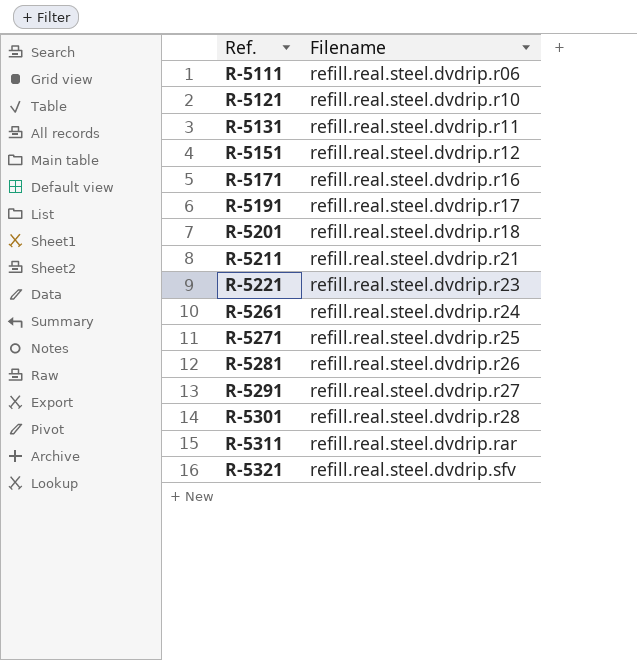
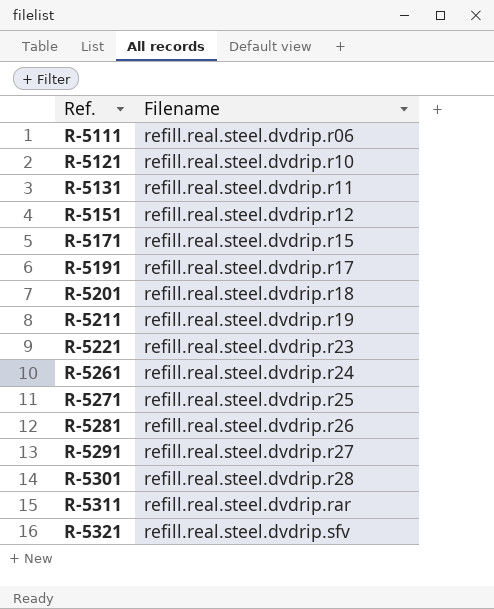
R-5171 | Filename: refill.real.steel.dvdrip.r16 -> refill.real.steel.dvdrip.r15
R-5211 | Filename: refill.real.steel.dvdrip.r21 -> refill.real.steel.dvdrip.r19

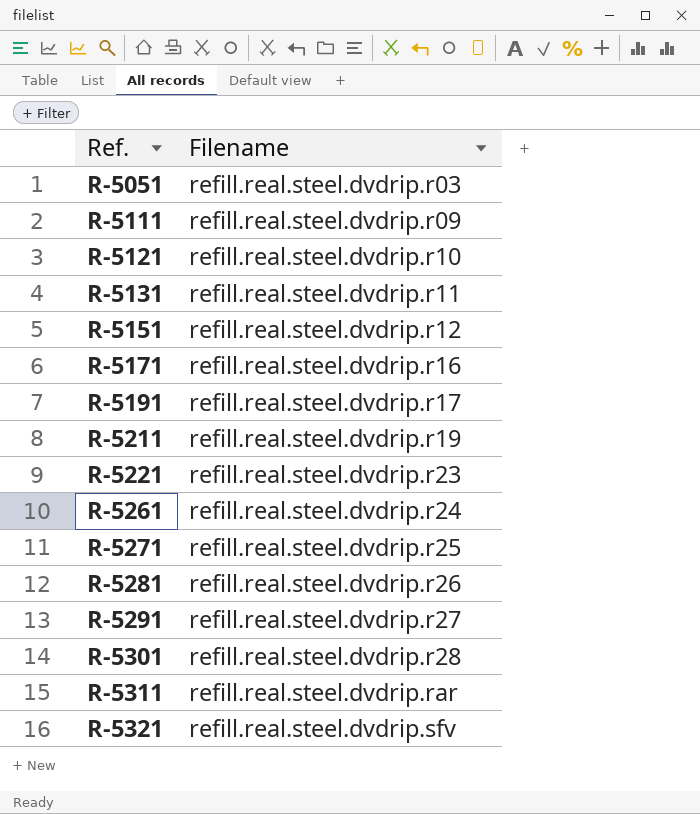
row R-5201: refill.real.steel.dvdrip.r18 -> none
row R-5051: none -> refill.real.steel.dvdrip.r03
R-5111 | Filename: refill.real.steel.dvdrip.r06 -> refill.real.steel.dvdrip.r09
R-5171 | Filename: refill.real.steel.dvdrip.r15 -> refill.real.steel.dvdrip.r16

